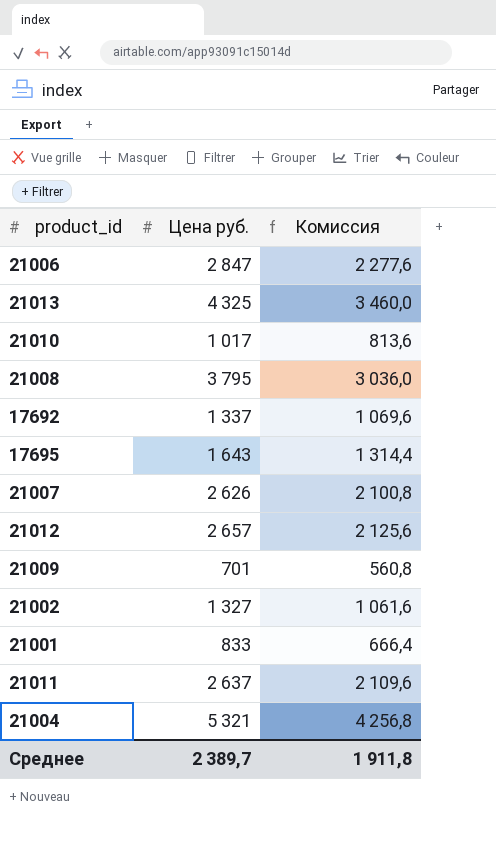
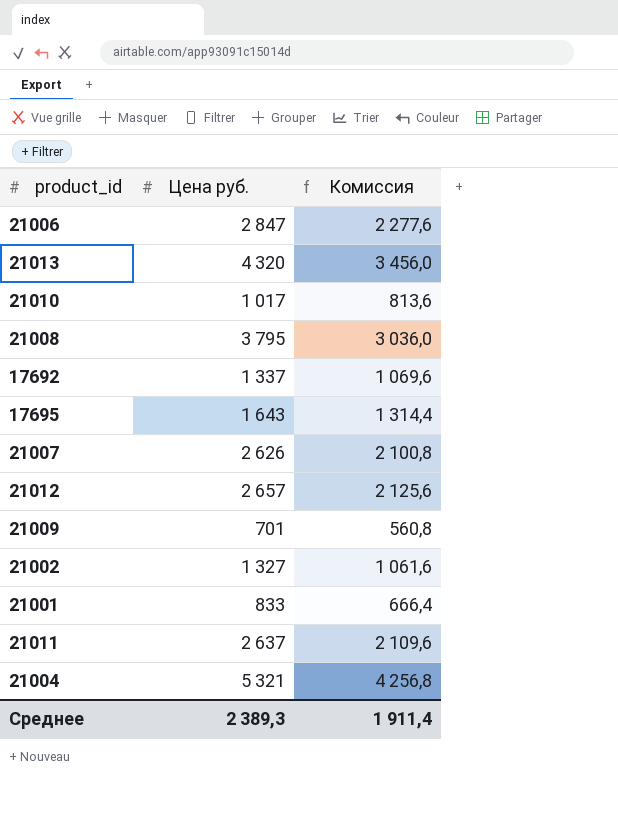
21013 | Цена руб.: 4 325 -> 4 320
21013 | Комиссия: 3 460,0 -> 3 456,0
Среднее | Цена руб.: 2 389,7 -> 2 389,3
Среднее | Комиссия: 1 911,8 -> 1 911,4

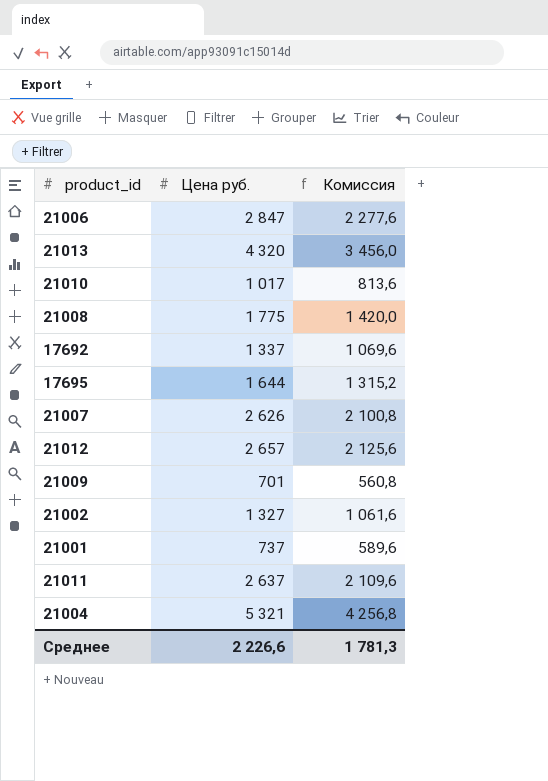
21008 | Цена руб.: 3 795 -> 1 775
21008 | Комиссия: 3 036,0 -> 1 420,0
17695 | Цена руб.: 1 643 -> 1 644
17695 | Комиссия: 1 314,4 -> 1 315,2
21001 | Цена руб.: 833 -> 737
21001 | Комиссия: 666,4 -> 589,6
Среднее | Цена руб.: 2 389,3 -> 2 226,6
Среднее | Комиссия: 1 911,4 -> 1 781,3

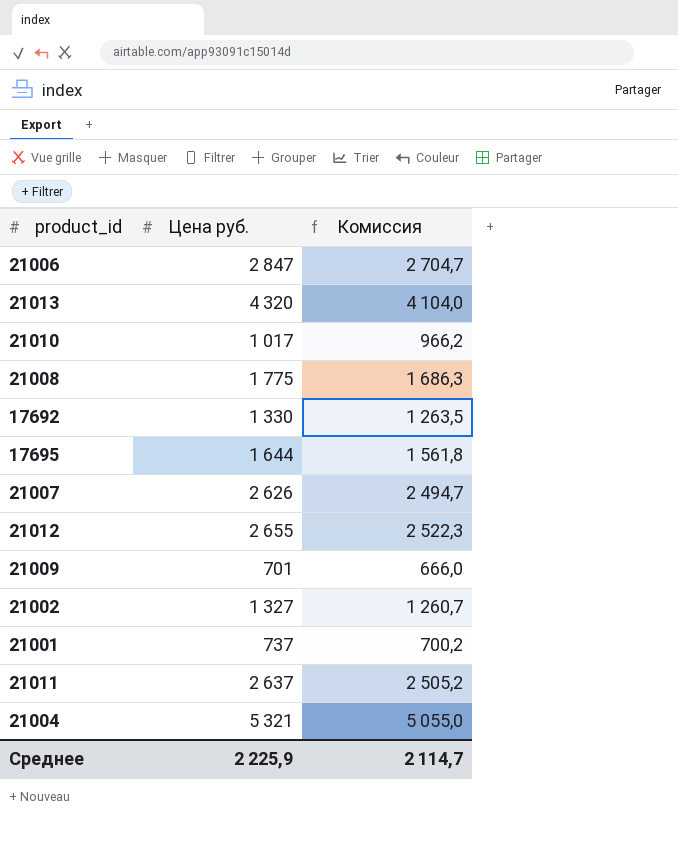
column Комиссия | formula: [Цена руб.] * 0,8 -> [Цена руб.] * 0,95
17692 | Цена руб.: 1 337 -> 1 330
21012 | Цена руб.: 2 657 -> 2 655
Среднее | Цена руб.: 2 226,6 -> 2 225,9
Среднее | Комиссия: 1 781,3 -> 2 114,7

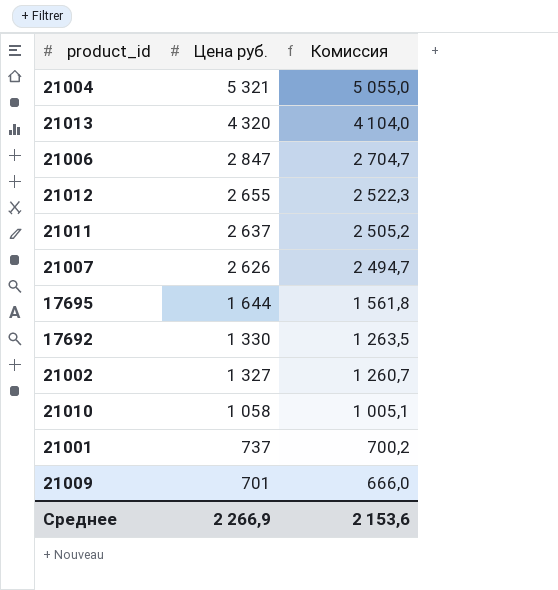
row order: none -> Цена руб. descending
row 21008: 1 775 | 1 686,3 -> none
21010 | Цена руб.: 1 017 -> 1 058
21010 | Комиссия: 966,2 -> 1 005,1
Среднее | Цена руб.: 2 225,9 -> 2 266,9
Среднее | Комиссия: 2 114,7 -> 2 153,6

